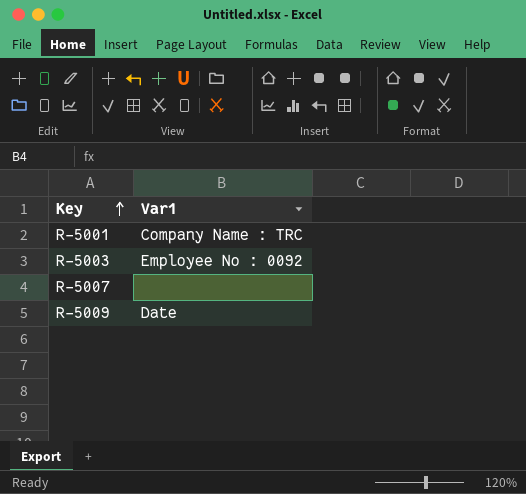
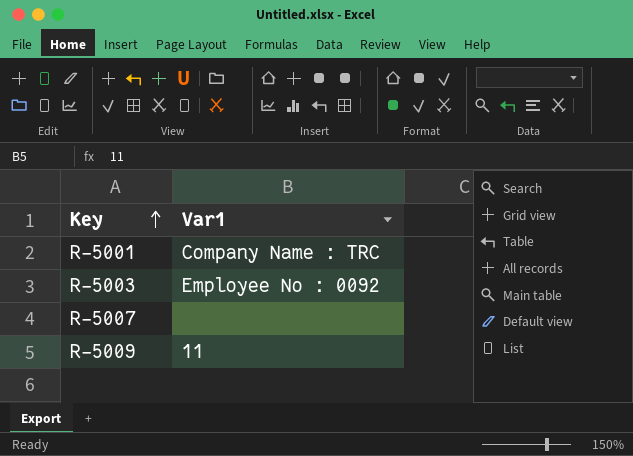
R-5009 | Var1: Date -> 11

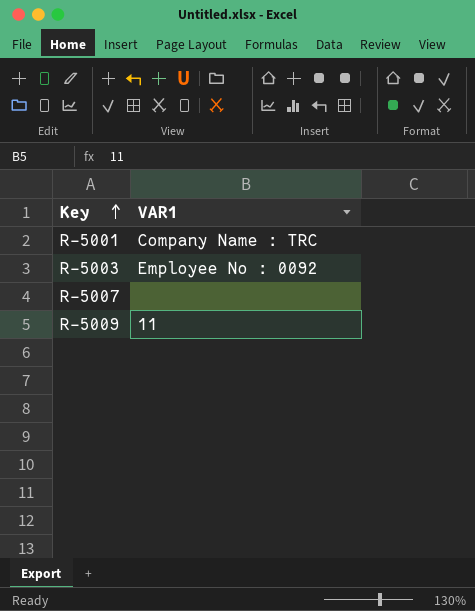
column name: Var1 -> VAR1

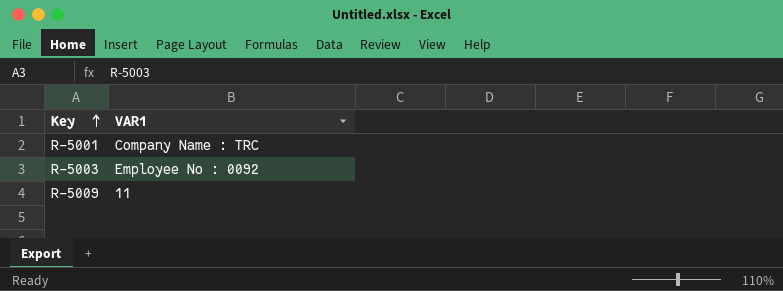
row R-5007: none -> none

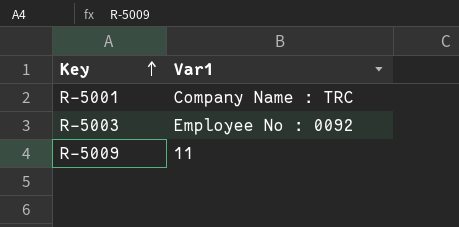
column name: VAR1 -> Var1

